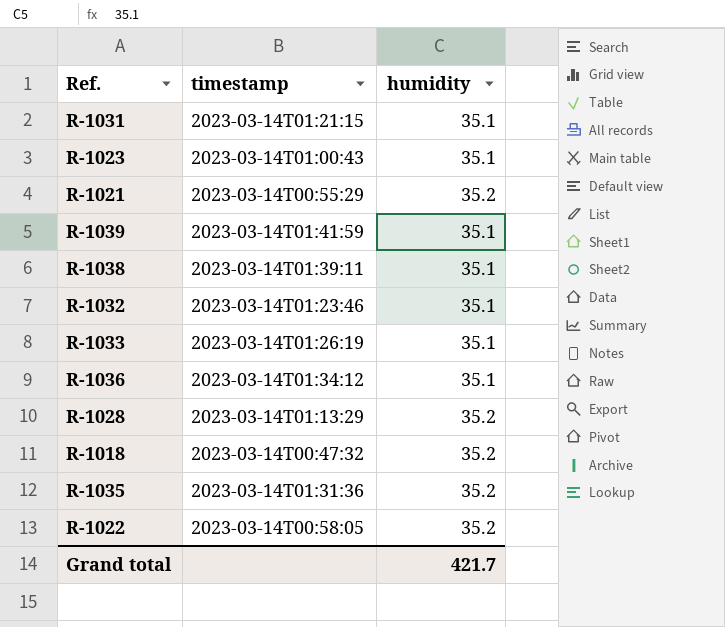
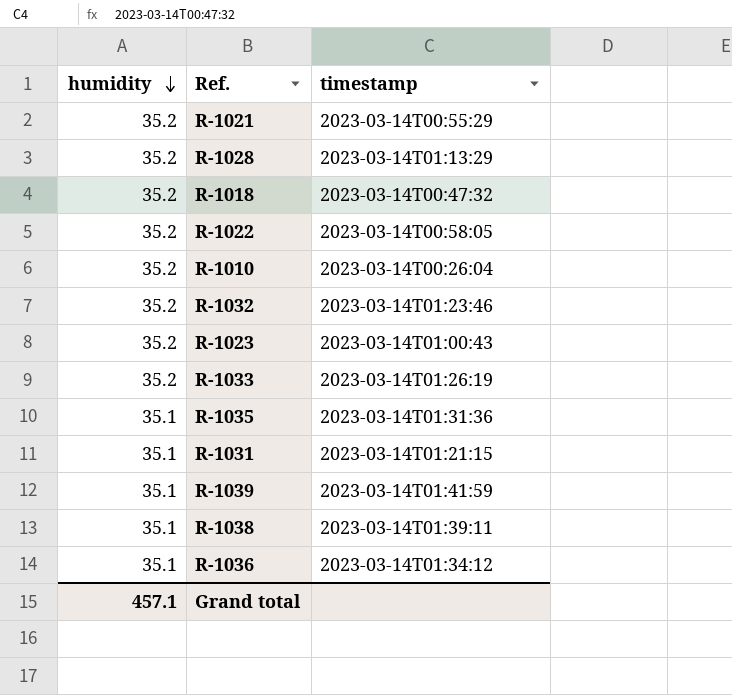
row order: none -> humidity descending
column humidity | position: 3 -> 1
row R-1010: none -> 35.2 | 2023-03-14T00:26:04
R-1032 | humidity: 35.1 -> 35.2
R-1023 | humidity: 35.1 -> 35.2
R-1033 | humidity: 35.1 -> 35.2
R-1035 | humidity: 35.2 -> 35.1
Grand total | humidity: 421.7 -> 457.1

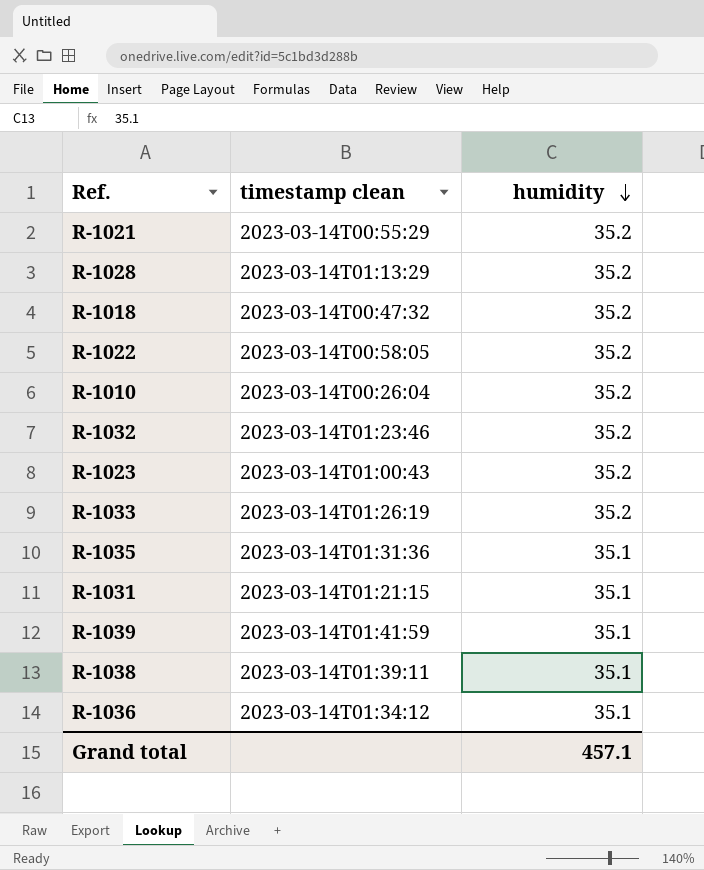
column name: timestamp -> timestamp clean
column humidity | position: 1 -> 3

